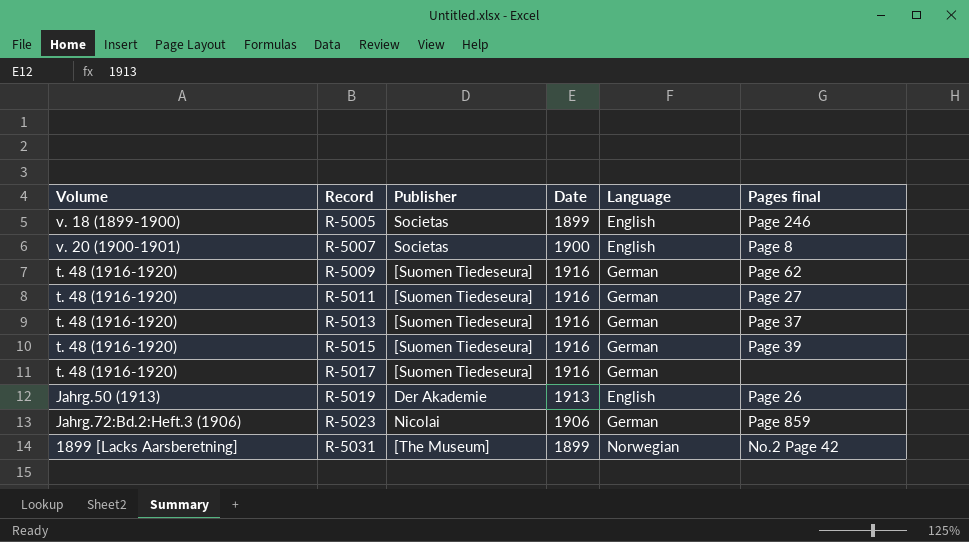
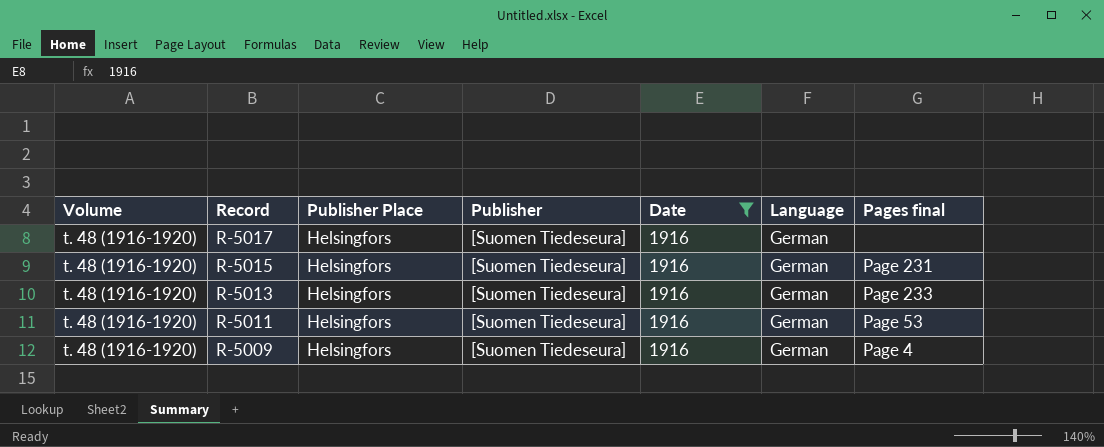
filter: none -> Date = 1916
row order: Record ascending -> Record descending
column Publisher Place | position: none -> 3
R-5015 | Pages final: Page 39 -> Page 231
R-5013 | Pages final: Page 37 -> Page 233
R-5011 | Pages final: Page 27 -> Page 53
R-5009 | Pages final: Page 62 -> Page 4

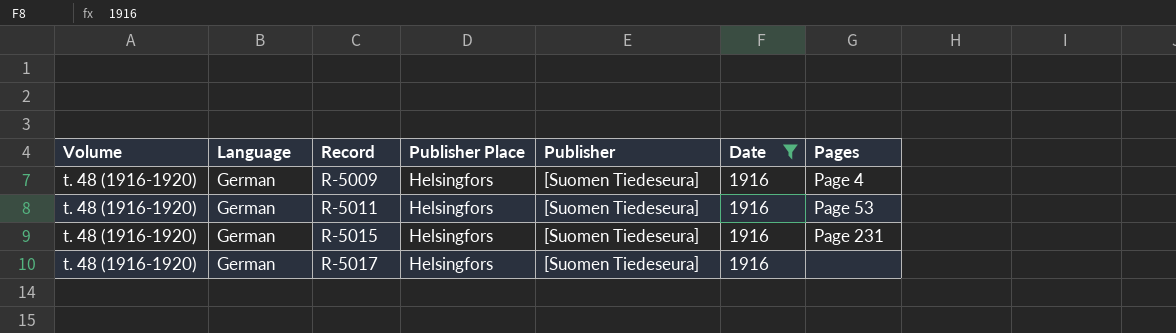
row order: Record descending -> Record ascending
column Language | position: 6 -> 2
column name: Pages final -> Pages
row R-5013: t. 48 (1916-1920) | Helsingfors | [Suomen Tiedeseura] | 1916 | German | Page 233 -> none

